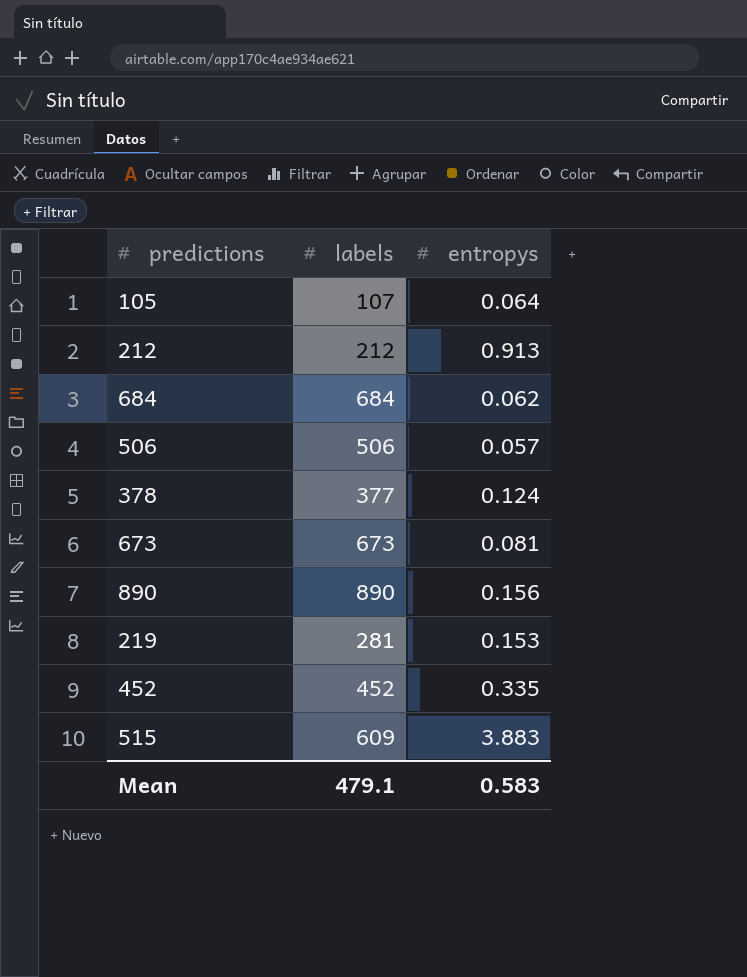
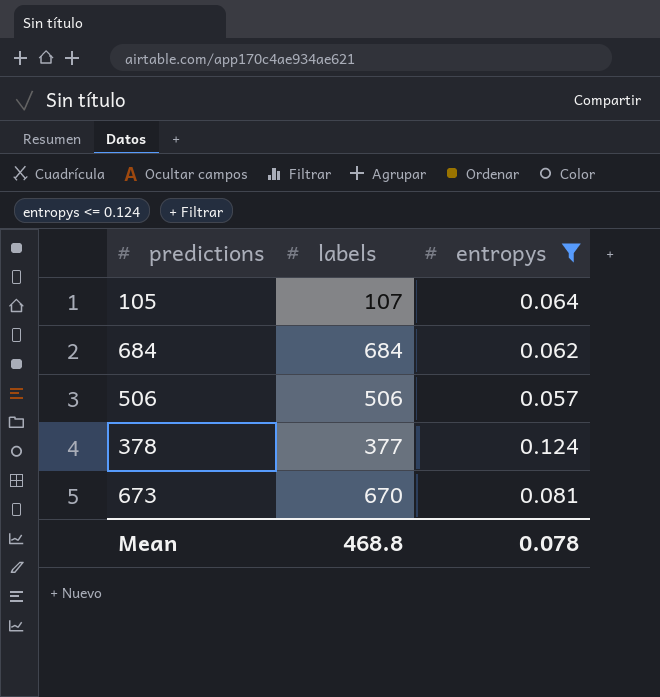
filter: none -> entropys <= 0.124
673 | labels: 673 -> 670
Mean | labels: 479.1 -> 468.8
Mean | entropys: 0.583 -> 0.078

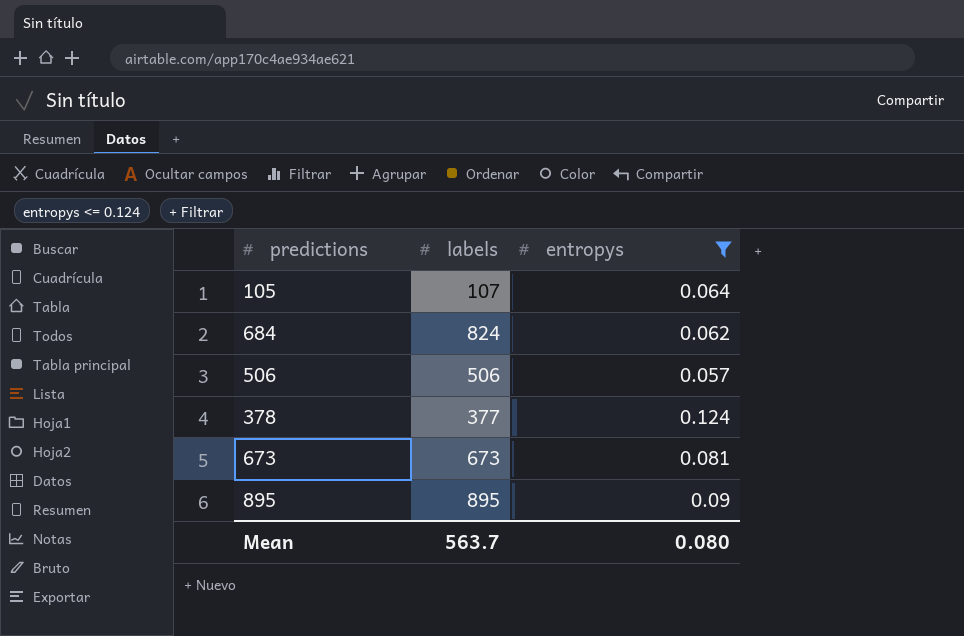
684 | labels: 684 -> 824
673 | labels: 670 -> 673
row 895: none -> 895 | 0.09
Mean | labels: 468.8 -> 563.7
Mean | entropys: 0.078 -> 0.080

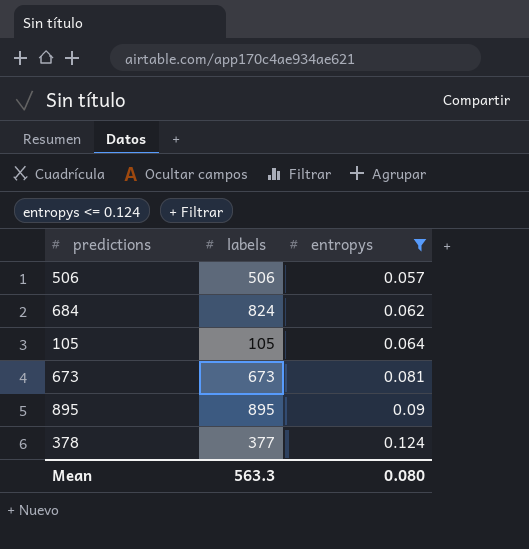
row order: none -> entropys ascending
105 | labels: 107 -> 105
Mean | labels: 563.7 -> 563.3

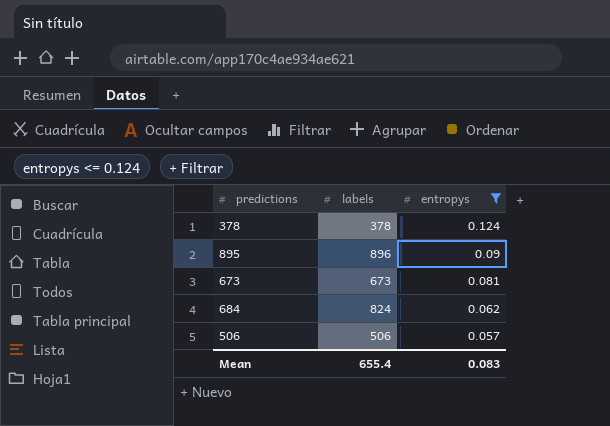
row order: entropys ascending -> entropys descending
row 105: 105 | 0.064 -> none
378 | labels: 377 -> 378
895 | labels: 895 -> 896
Mean | labels: 563.3 -> 655.4
Mean | entropys: 0.080 -> 0.083

